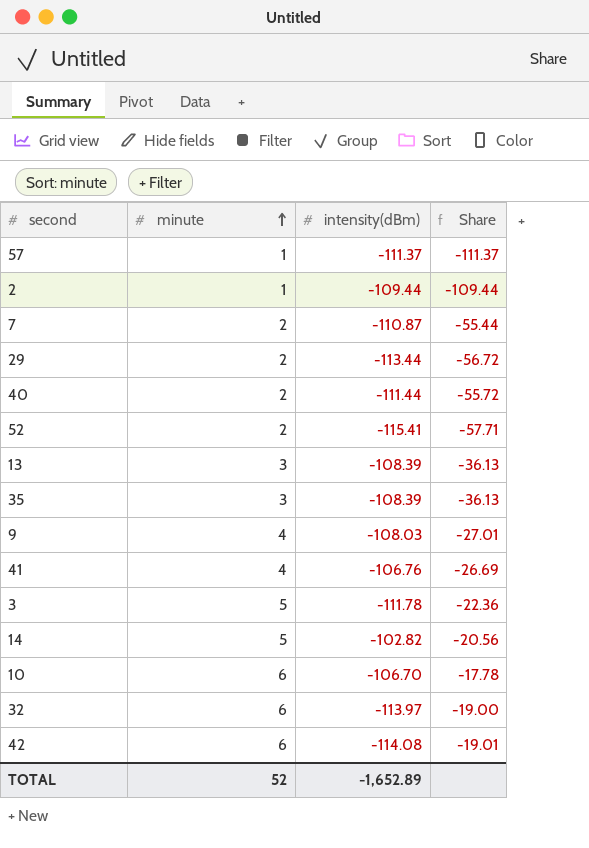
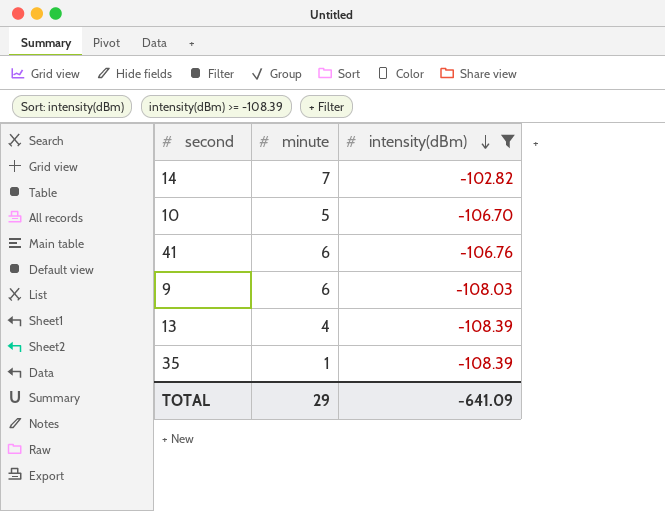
filter: none -> intensity(dBm) >= -108.39
row order: minute ascending -> intensity(dBm) descending
column Share | formula: [intensity(dBm)] / [minute] -> none
14 | minute: 5 -> 7
10 | minute: 6 -> 5
41 | minute: 4 -> 6
9 | minute: 4 -> 6
13 | minute: 3 -> 4
35 | minute: 3 -> 1
TOTAL | minute: 52 -> 29
TOTAL | intensity(dBm): -1,652.89 -> -641.09

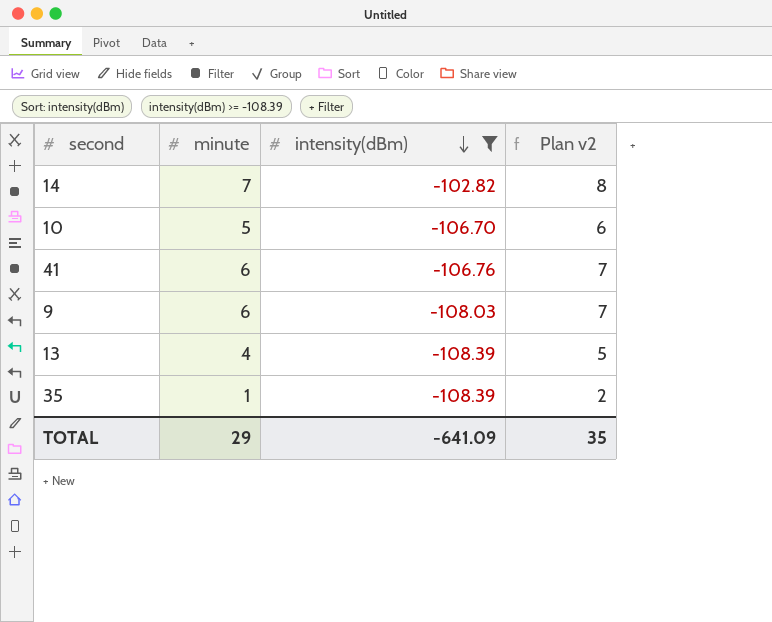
column Plan v2 | formula: none -> [minute] + 1

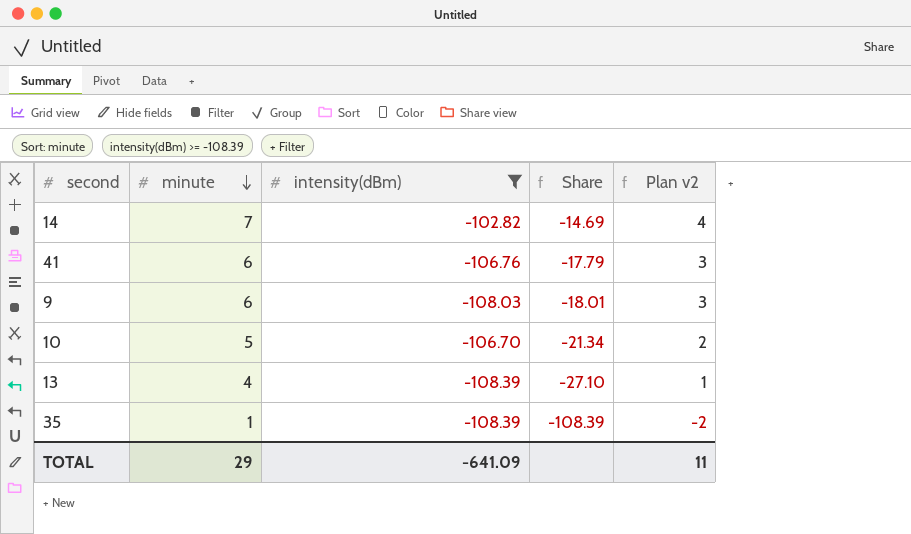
row order: intensity(dBm) descending -> minute descending
column Share | formula: none -> [intensity(dBm)] / [minute]
column Plan v2 | formula: [minute] + 1 -> [minute] - 3
TOTAL | Plan v2: 35 -> 11

